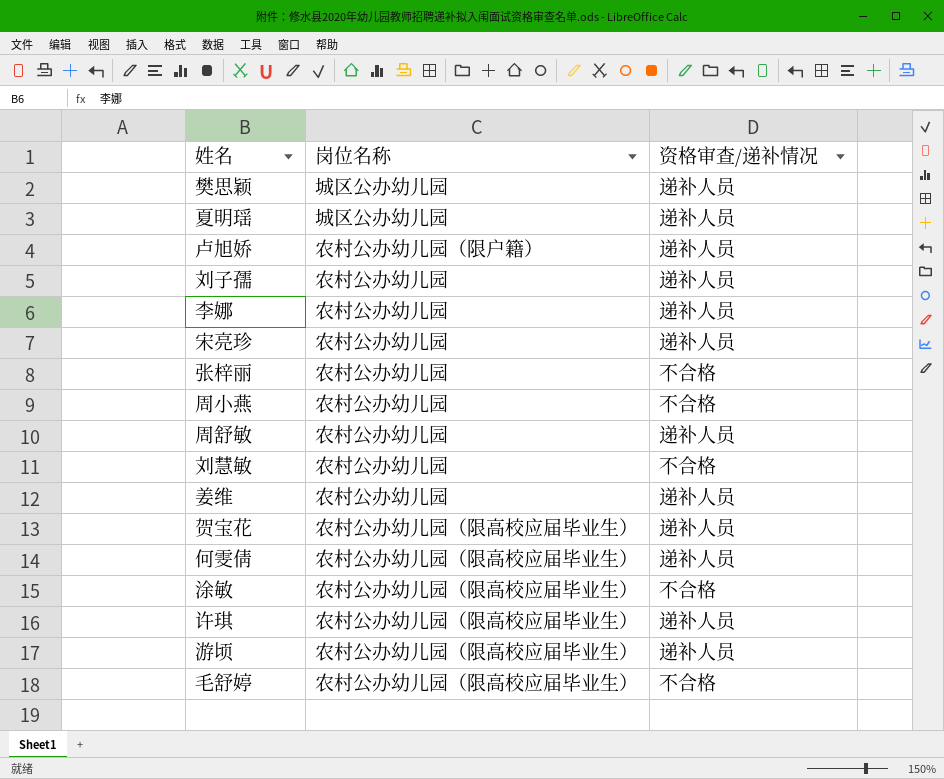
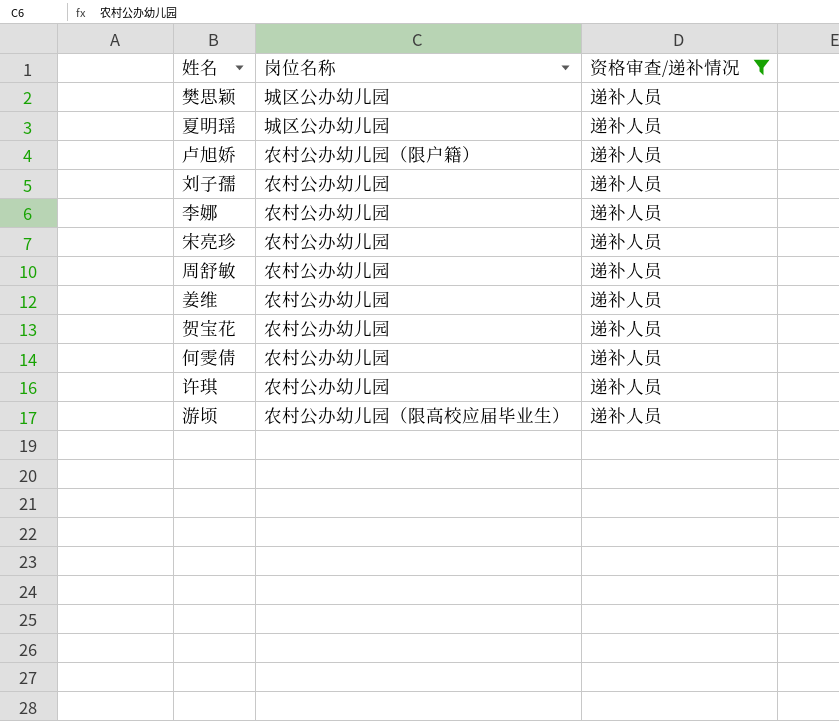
filter: none -> 资格审查/递补情况 = 递补人员
贺宝花 | 岗位名称: 农村公办幼儿园（限高校应届毕业生） -> 农村公办幼儿园
何雯倩 | 岗位名称: 农村公办幼儿园（限高校应届毕业生） -> 农村公办幼儿园
许琪 | 岗位名称: 农村公办幼儿园（限高校应届毕业生） -> 农村公办幼儿园

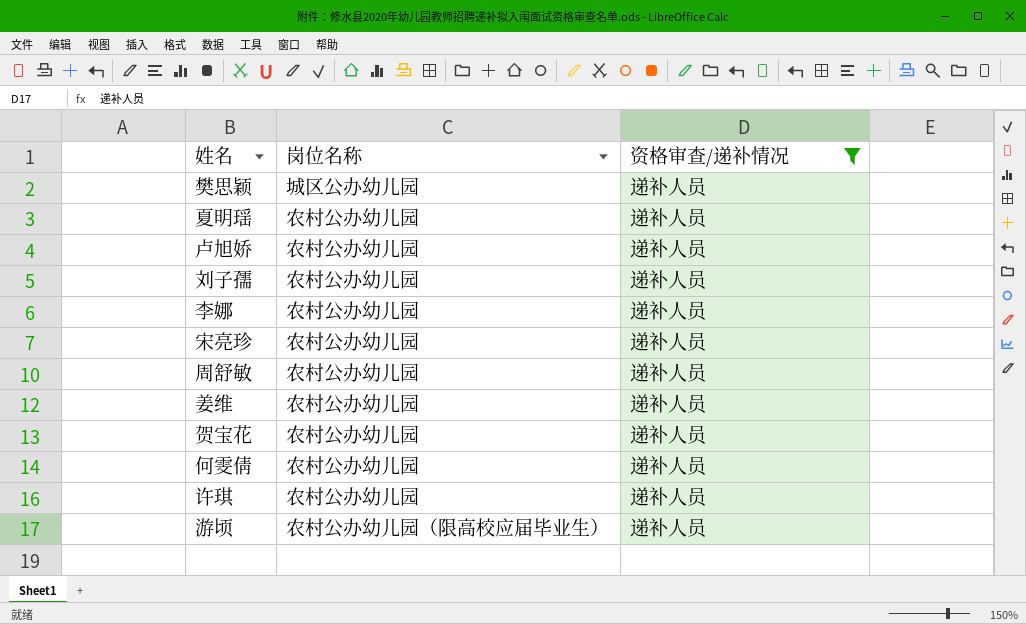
夏明瑶 | 岗位名称: 城区公办幼儿园 -> 农村公办幼儿园
卢旭娇 | 岗位名称: 农村公办幼儿园（限户籍） -> 农村公办幼儿园

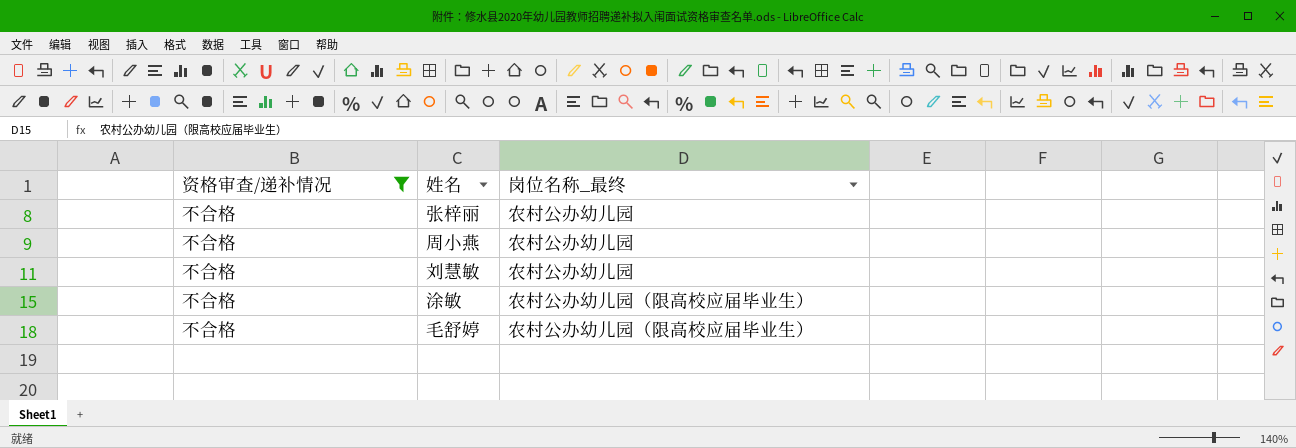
filter: 资格审查/递补情况 = 递补人员 -> 资格审查/递补情况 = 不合格
column 资格审查/递补情况 | position: 3 -> 1
column name: 岗位名称 -> 岗位名称_最终

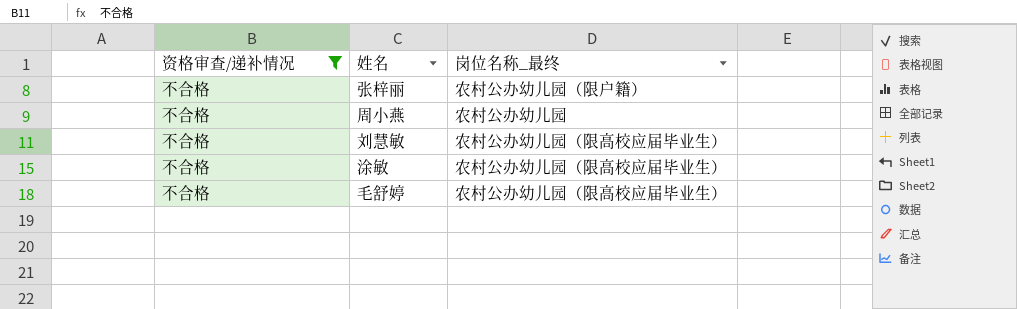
张梓丽 | 岗位名称_最终: 农村公办幼儿园 -> 农村公办幼儿园（限户籍）
刘慧敏 | 岗位名称_最终: 农村公办幼儿园 -> 农村公办幼儿园（限高校应届毕业生）

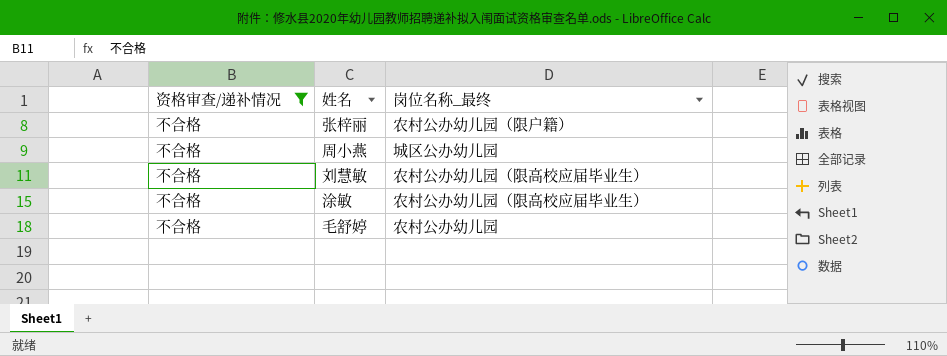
周小燕 | 岗位名称_最终: 农村公办幼儿园 -> 城区公办幼儿园
毛舒婷 | 岗位名称_最终: 农村公办幼儿园（限高校应届毕业生） -> 农村公办幼儿园

